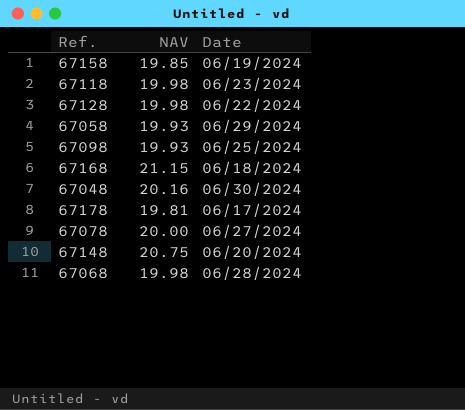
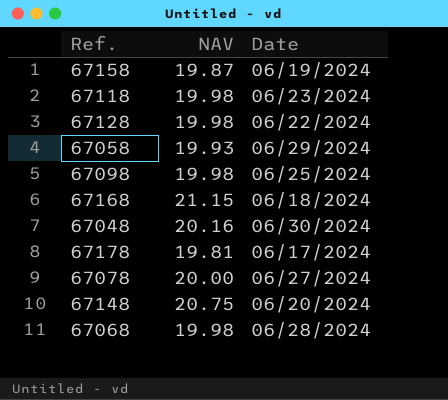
67158 | NAV: 19.85 -> 19.87
67098 | NAV: 19.93 -> 19.98

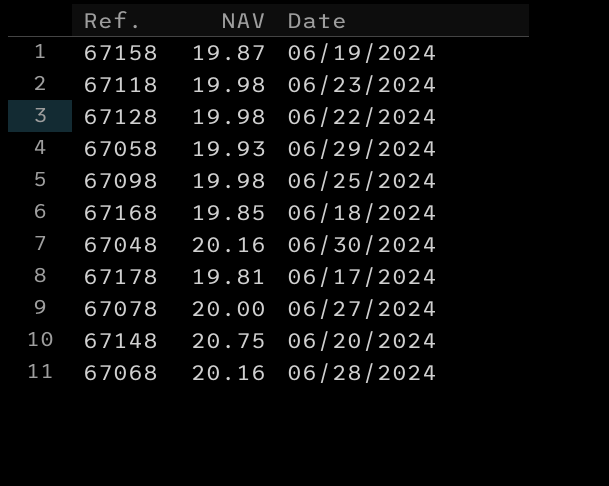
67168 | NAV: 21.15 -> 19.85
67068 | NAV: 19.98 -> 20.16

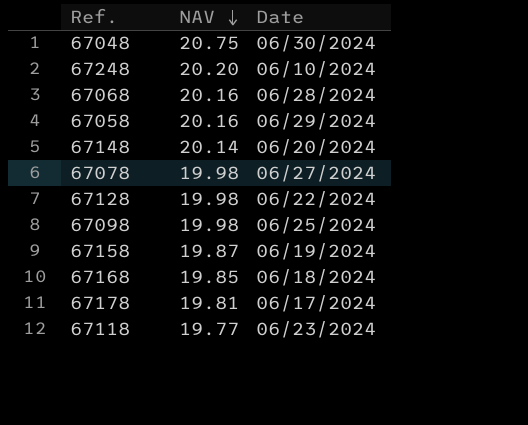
row order: none -> NAV descending
67048 | NAV: 20.16 -> 20.75
row 67248: none -> 20.20 | 06/10/2024
67058 | NAV: 19.93 -> 20.16
67148 | NAV: 20.75 -> 20.14
67078 | NAV: 20.00 -> 19.98
67118 | NAV: 19.98 -> 19.77

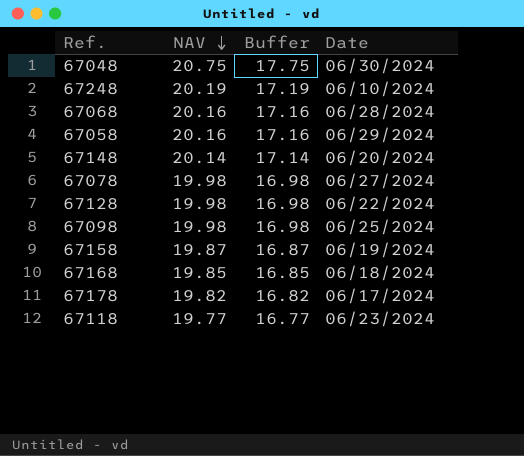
column Buffer | formula: none -> [NAV] - 3
67248 | NAV: 20.20 -> 20.19
67178 | NAV: 19.81 -> 19.82

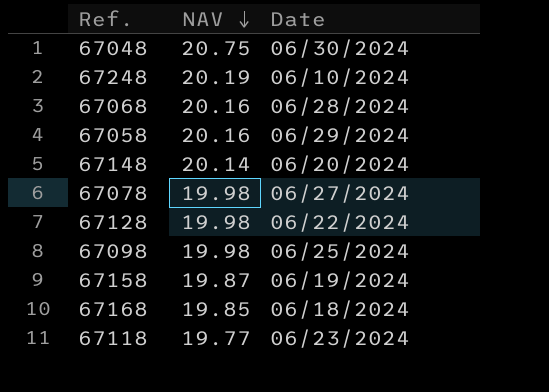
column Buffer | formula: [NAV] - 3 -> none
row 67178: 19.82 | 16.82 | 06/17/2024 -> none

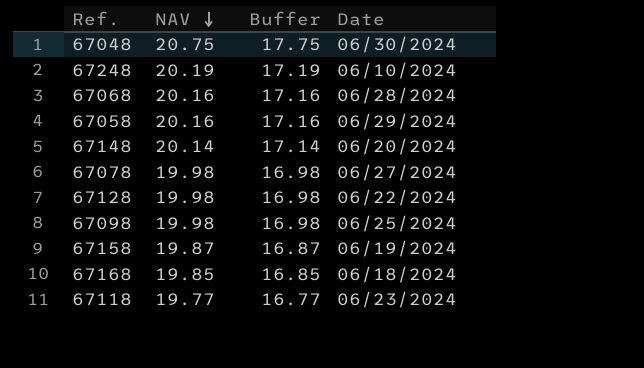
column Buffer | formula: none -> [NAV] - 3

